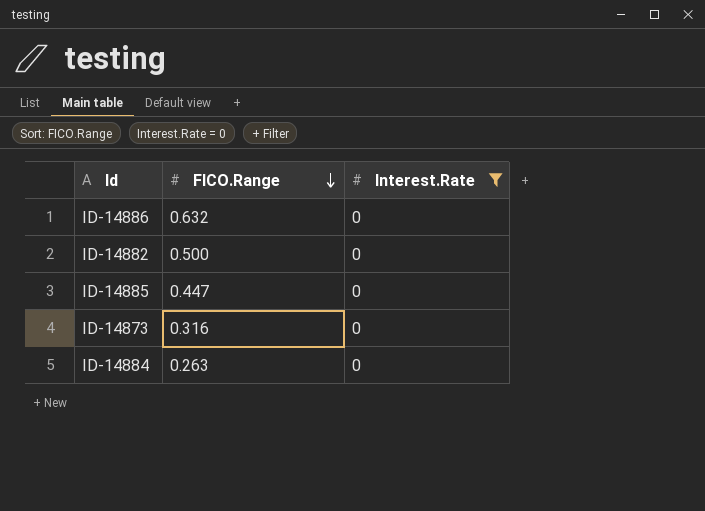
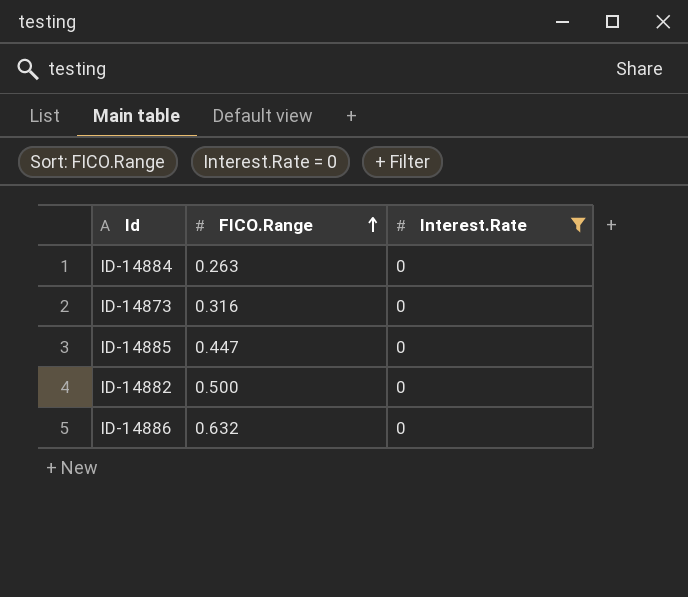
row order: FICO.Range descending -> FICO.Range ascending

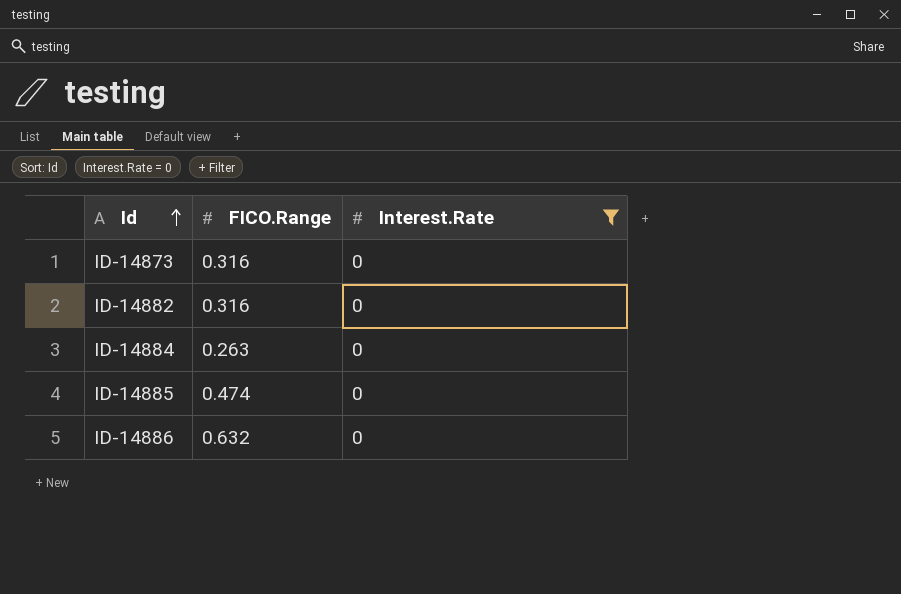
row order: FICO.Range ascending -> Id ascending
ID-14882 | FICO.Range: 0.500 -> 0.316
ID-14885 | FICO.Range: 0.447 -> 0.474

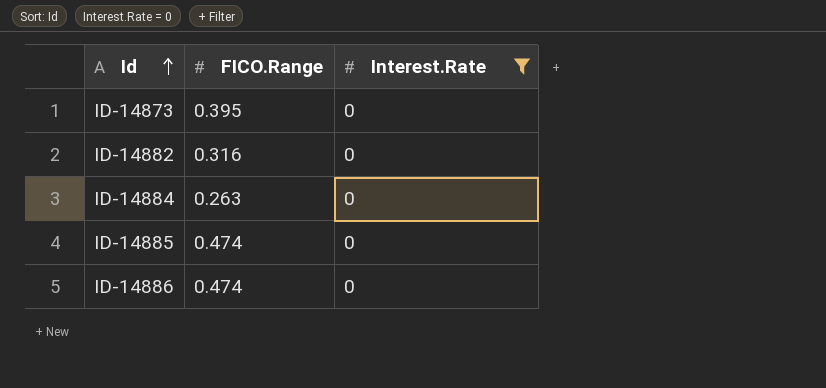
ID-14873 | FICO.Range: 0.316 -> 0.395
ID-14886 | FICO.Range: 0.632 -> 0.474

